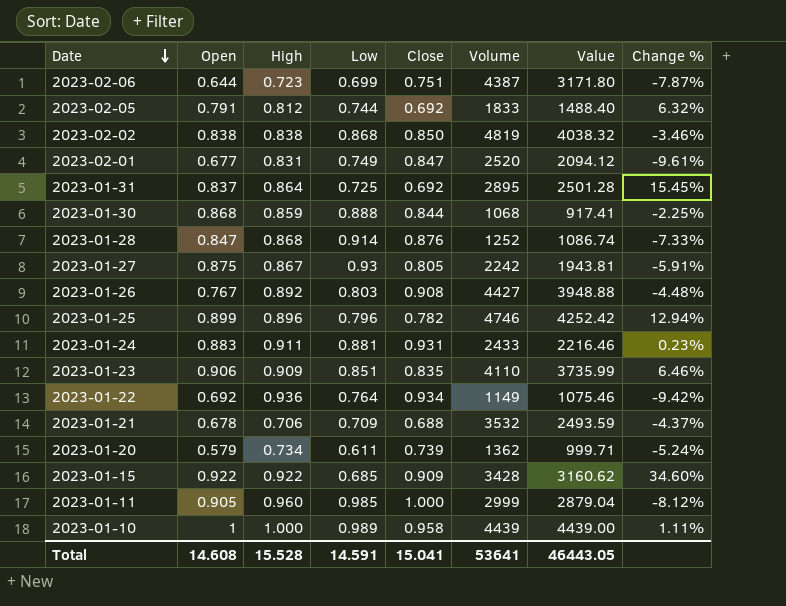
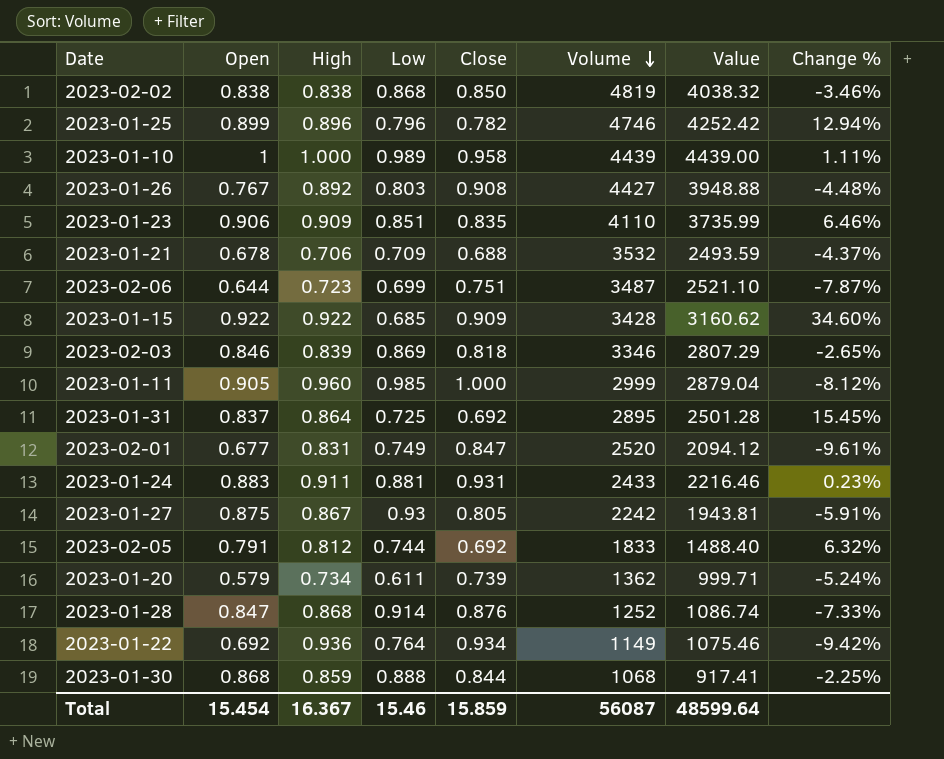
row order: Date descending -> Volume descending
2023-02-06 | Volume: 4387 -> 3487
2023-02-06 | Value: 3171.80 -> 2521.10
row 2023-02-03: none -> 0.846 | 0.839 | 0.869 | 0.818 | 3346 | 2807.29 | -2.65%
Total | Open: 14.608 -> 15.454
Total | High: 15.528 -> 16.367
Total | Low: 14.591 -> 15.46
Total | Close: 15.041 -> 15.859
Total | Volume: 53641 -> 56087
Total | Value: 46443.05 -> 48599.64

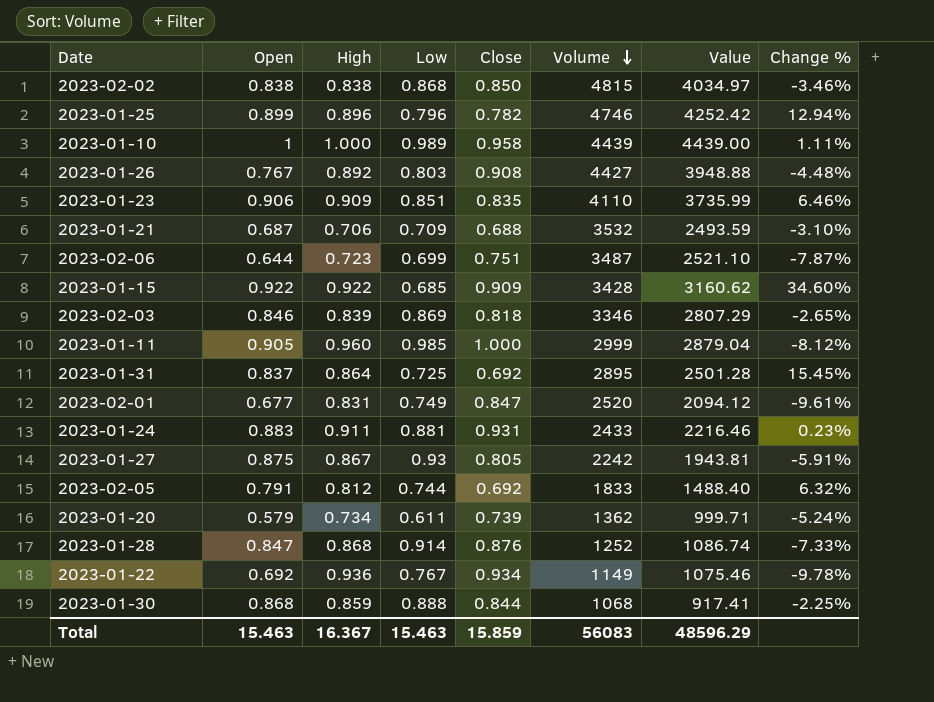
2023-02-02 | Volume: 4819 -> 4815
2023-02-02 | Value: 4038.32 -> 4034.97
2023-01-21 | Open: 0.678 -> 0.687
2023-01-21 | Change %: -4.37% -> -3.10%
2023-01-22 | Low: 0.764 -> 0.767
2023-01-22 | Change %: -9.42% -> -9.78%
Total | Open: 15.454 -> 15.463
Total | Low: 15.46 -> 15.463
Total | Volume: 56087 -> 56083
Total | Value: 48599.64 -> 48596.29

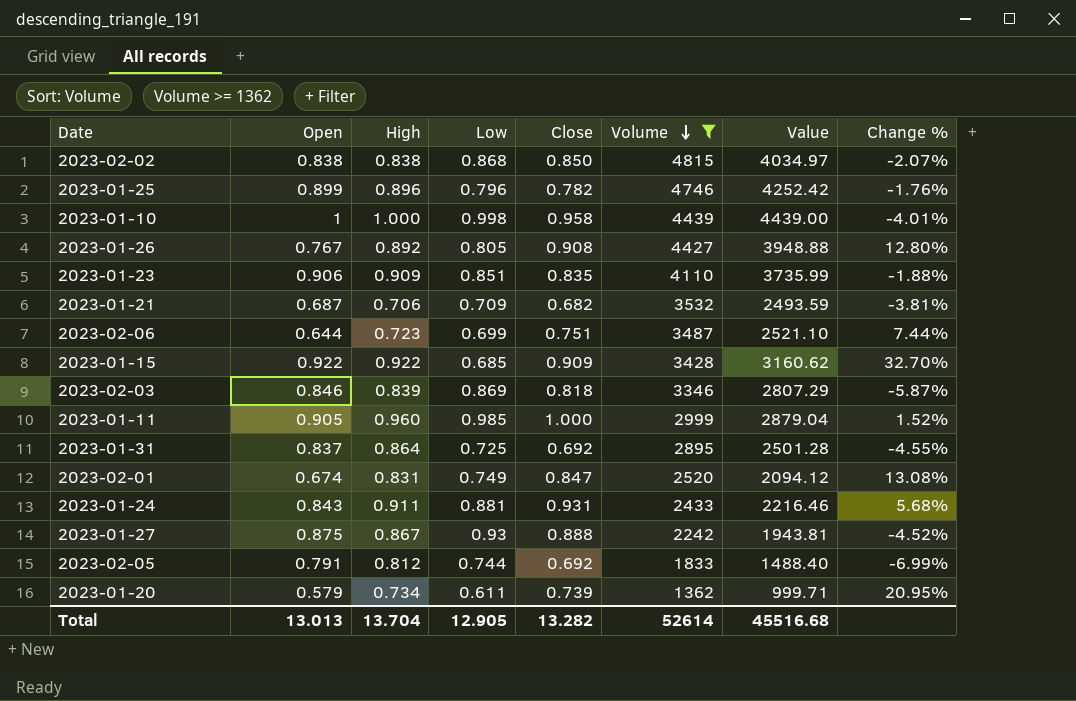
filter: none -> Volume >= 1362
column Change % | formula: ([Open] - [Low]) / [Low] -> ([Close] - [Low]) / [Low]
2023-01-10 | Low: 0.989 -> 0.998
2023-01-26 | Low: 0.803 -> 0.805
2023-01-21 | Close: 0.688 -> 0.682
2023-02-01 | Open: 0.677 -> 0.674
2023-01-24 | Open: 0.883 -> 0.843
2023-01-27 | Close: 0.805 -> 0.888
Total | Open: 15.463 -> 13.013
Total | High: 16.367 -> 13.704
Total | Low: 15.463 -> 12.905
Total | Close: 15.859 -> 13.282
Total | Volume: 56083 -> 52614
Total | Value: 48596.29 -> 45516.68

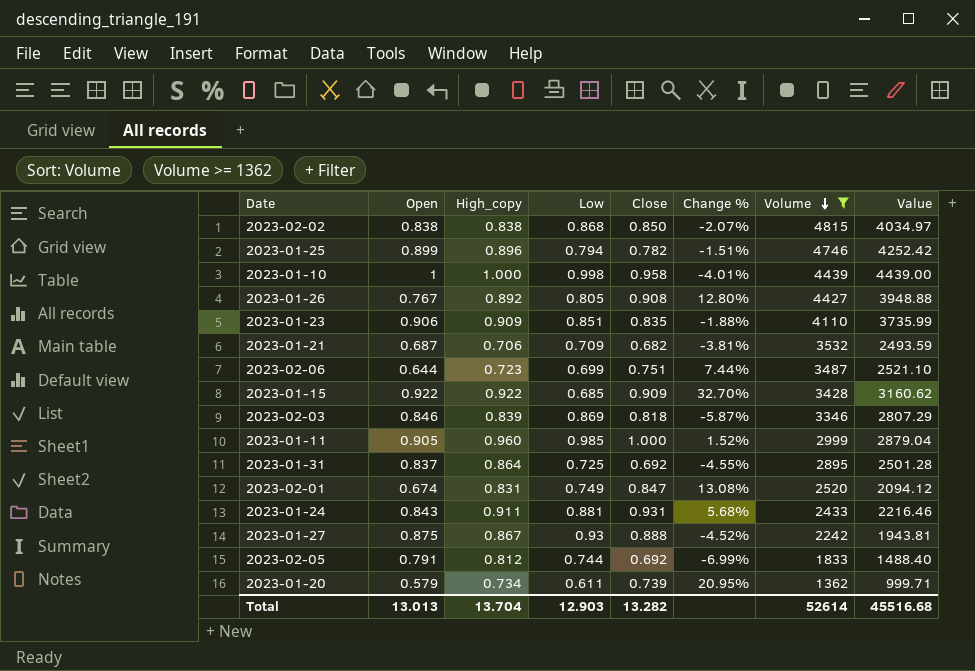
column name: High -> High_copy
column Change % | position: 8 -> 6
2023-01-25 | Low: 0.796 -> 0.794
2023-01-25 | Change %: -1.76% -> -1.51%
Total | Low: 12.905 -> 12.903

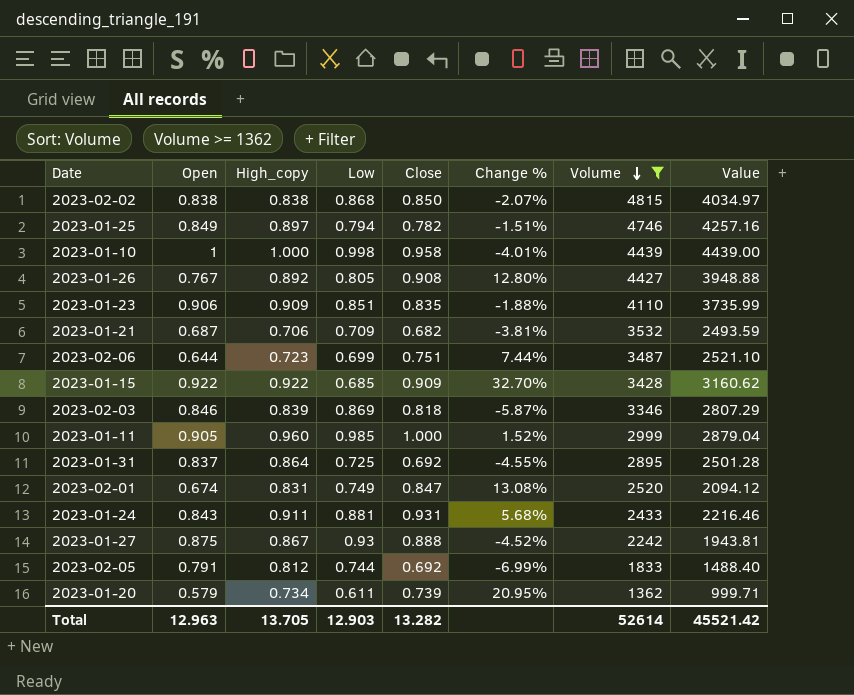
2023-01-25 | Open: 0.899 -> 0.849
2023-01-25 | High_copy: 0.896 -> 0.897
2023-01-25 | Value: 4252.42 -> 4257.16
Total | Open: 13.013 -> 12.963
Total | High_copy: 13.704 -> 13.705
Total | Value: 45516.68 -> 45521.42

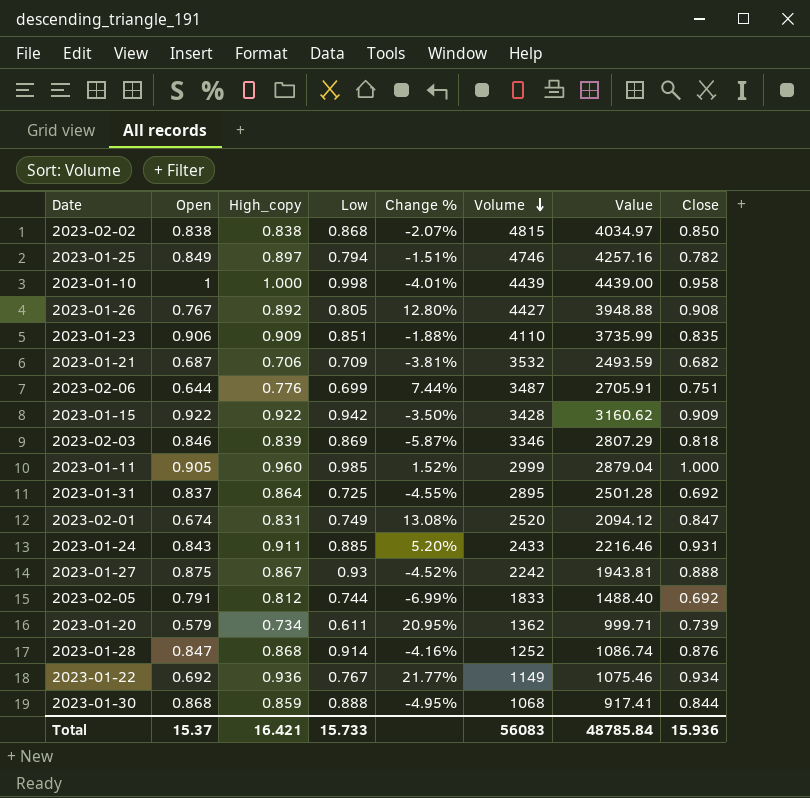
filter: Volume >= 1362 -> none
column Close | position: 5 -> 8
2023-02-06 | High_copy: 0.723 -> 0.776
2023-02-06 | Value: 2521.10 -> 2705.91
2023-01-15 | Low: 0.685 -> 0.942
2023-01-15 | Change %: 32.70% -> -3.50%
2023-01-24 | Low: 0.881 -> 0.885
2023-01-24 | Change %: 5.68% -> 5.20%
Total | Open: 12.963 -> 15.37
Total | High_copy: 13.705 -> 16.421
Total | Low: 12.903 -> 15.733
Total | Volume: 52614 -> 56083
Total | Value: 45521.42 -> 48785.84
Total | Close: 13.282 -> 15.936

